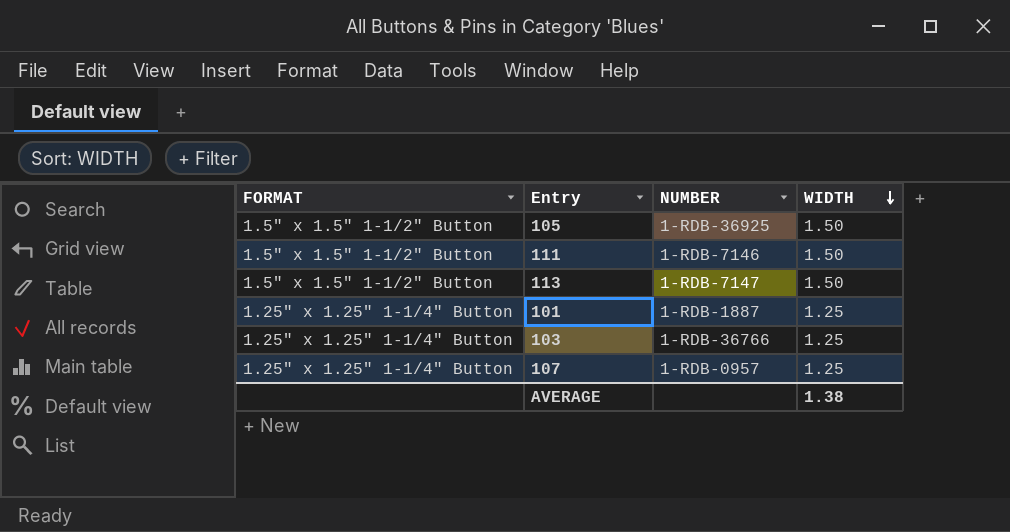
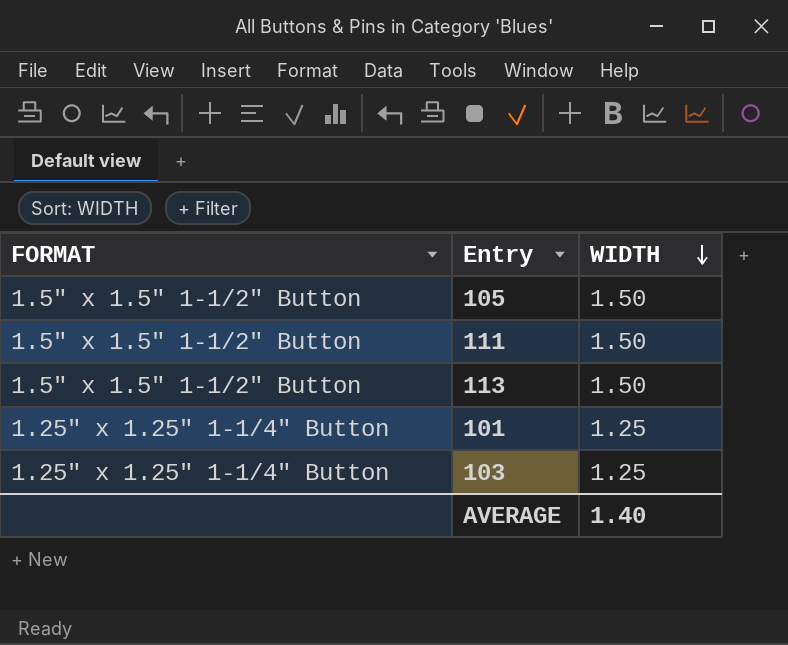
column NUMBER | position: 3 -> none
row 107: 1.25" x 1.25" 1-1/4" Button | 1-RDB-0957 | 1.25 -> none
AVERAGE | WIDTH: 1.38 -> 1.40

